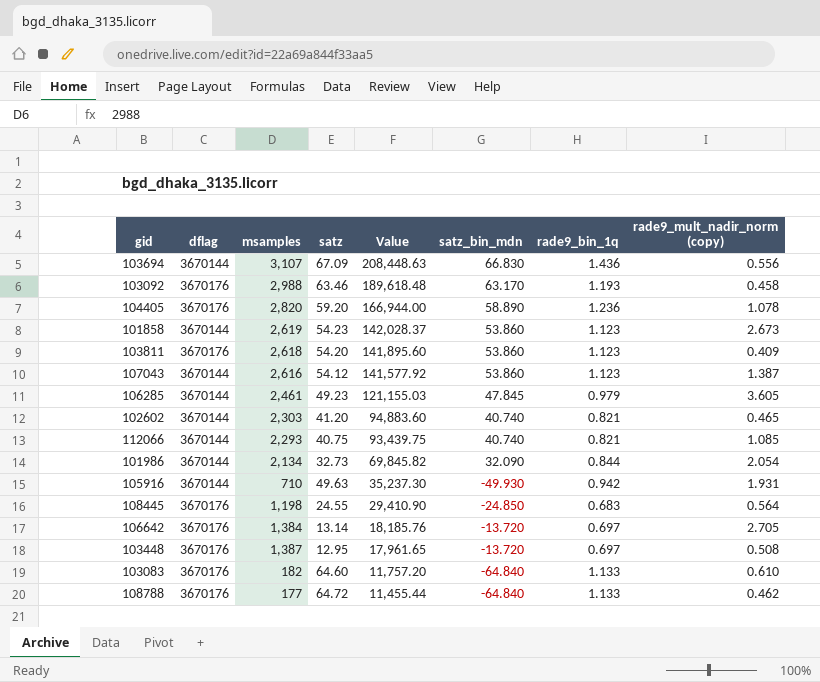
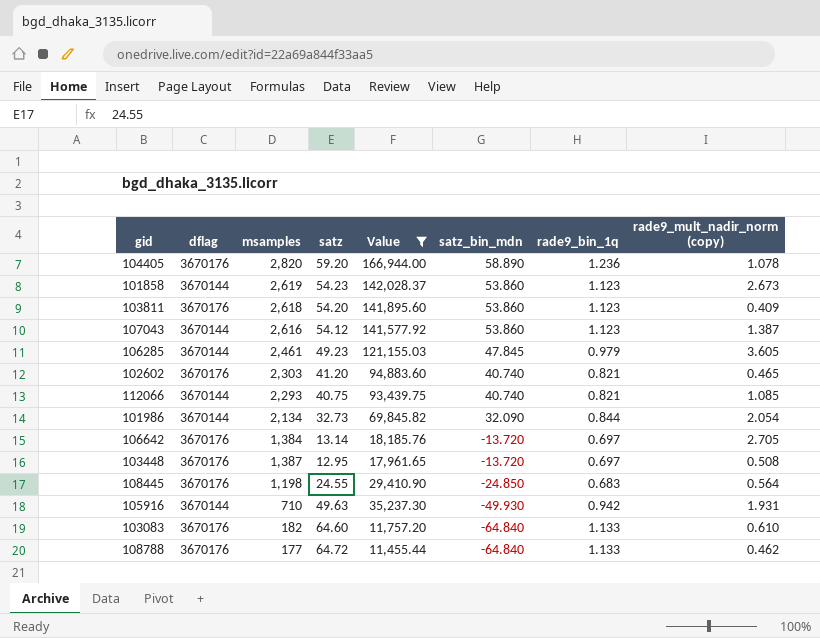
filter: none -> Value <= 166,944.00
row order: Value descending -> satz_bin_mdn descending
102602 | dflag: 3670144 -> 3670176

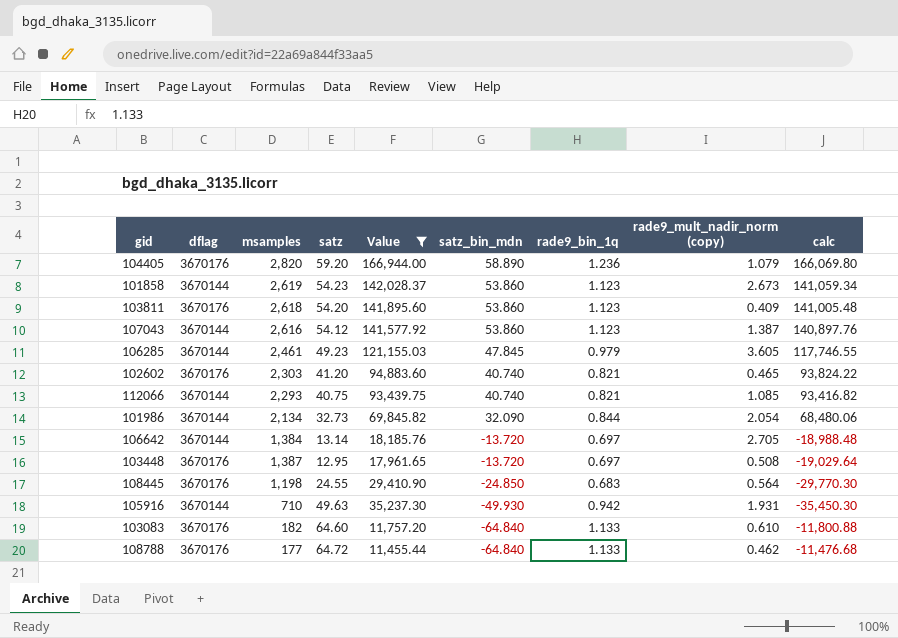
column calc | formula: none -> [msamples] * [satz_bin_mdn]
104405 | rade9_mult_nadir_norm (copy): 1.078 -> 1.079
106642 | dflag: 3670176 -> 3670144

